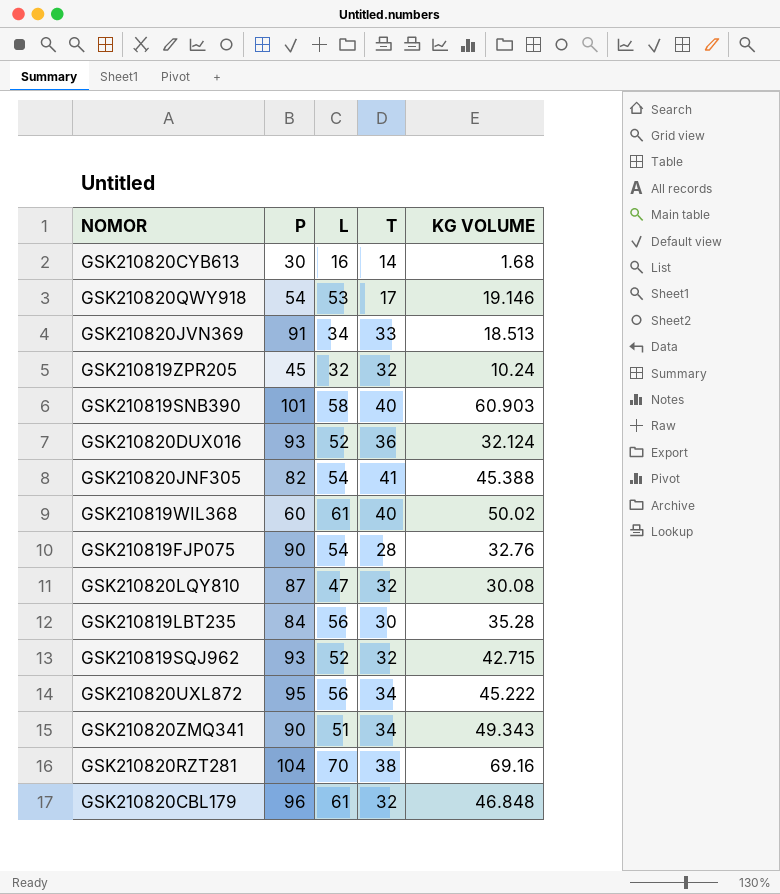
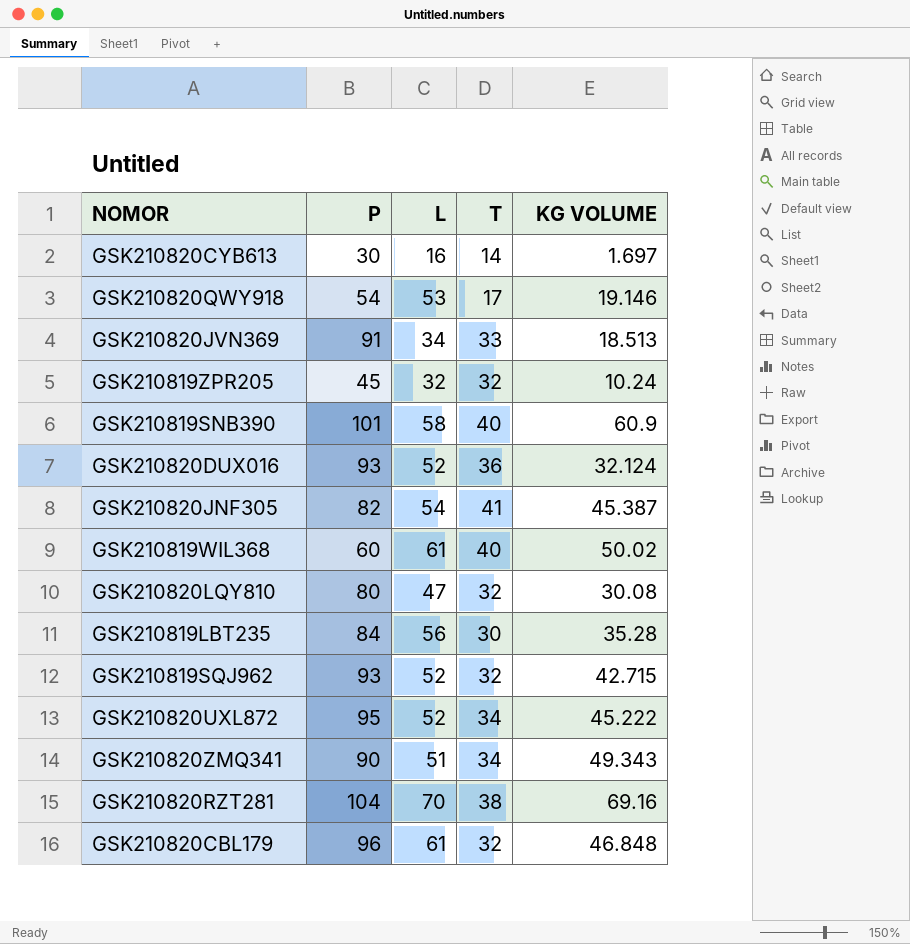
row GSK210819FJP075: 90 | 54 | 28 | 32.76 -> none
GSK210820CYB613 | KG VOLUME: 1.68 -> 1.697
GSK210819SNB390 | KG VOLUME: 60.903 -> 60.9
GSK210820JNF305 | KG VOLUME: 45.388 -> 45.387
GSK210820LQY810 | P: 87 -> 80
GSK210820UXL872 | L: 56 -> 52

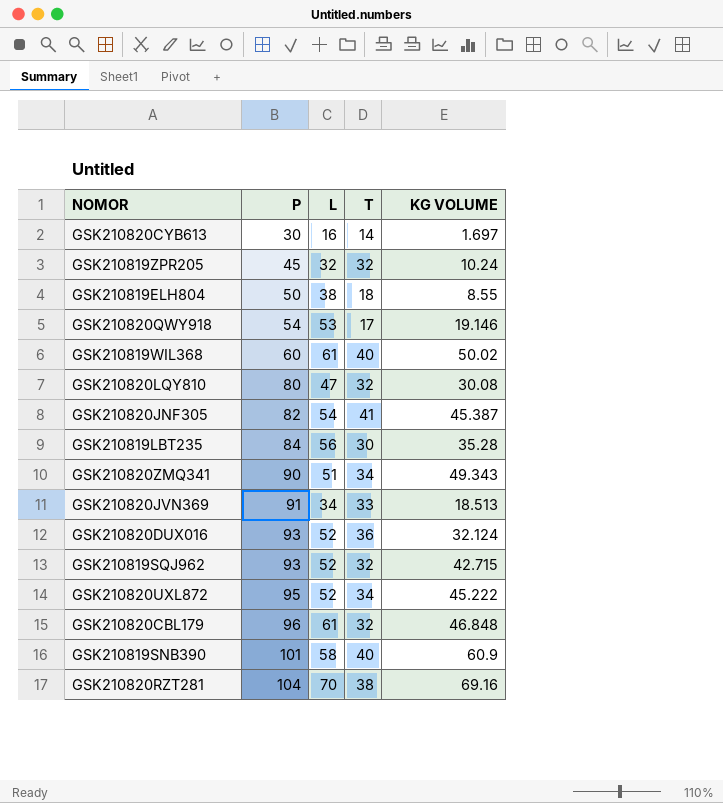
row order: none -> P ascending
row GSK210819ELH804: none -> 50 | 38 | 18 | 8.55

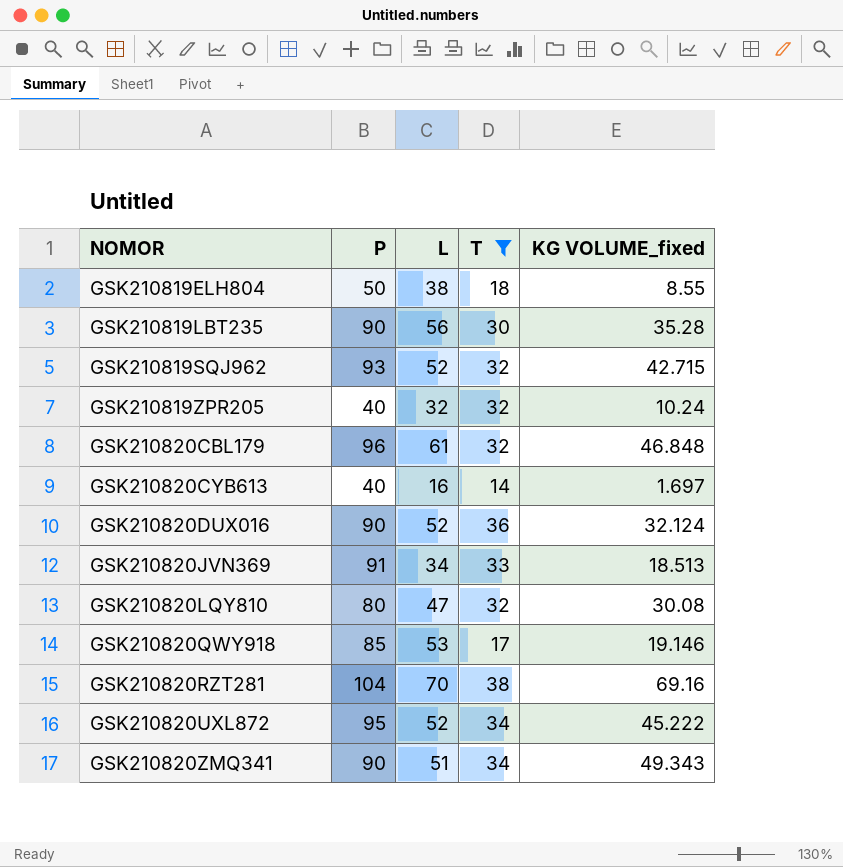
filter: none -> T <= 38
row order: P ascending -> NOMOR ascending
column name: KG VOLUME -> KG VOLUME_fixed
GSK210819LBT235 | P: 84 -> 90
GSK210819ZPR205 | P: 45 -> 40
GSK210820CYB613 | P: 30 -> 40
GSK210820DUX016 | P: 93 -> 90
GSK210820QWY918 | P: 54 -> 85

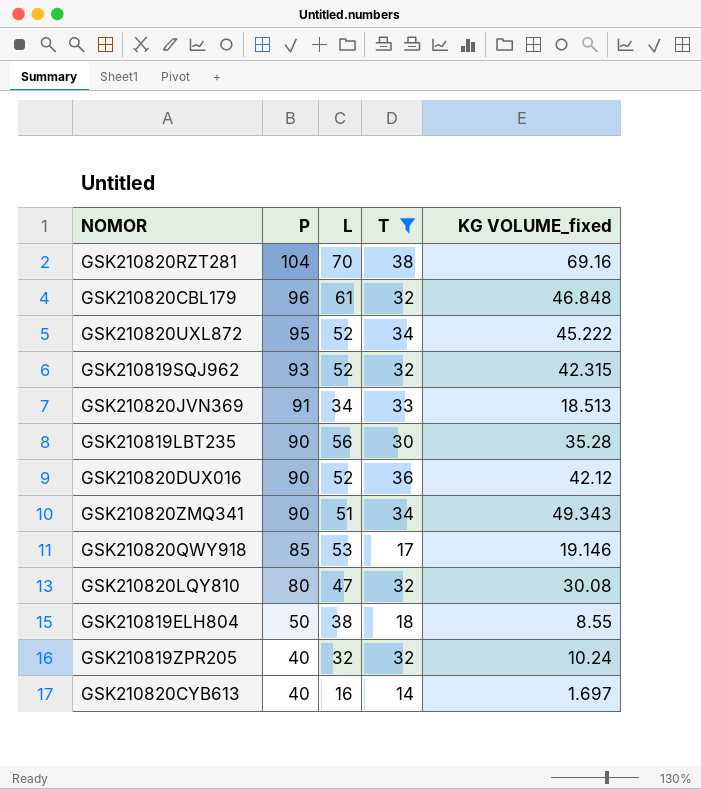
row order: NOMOR ascending -> P descending
GSK210819SQJ962 | KG VOLUME_fixed: 42.715 -> 42.315
GSK210820DUX016 | KG VOLUME_fixed: 32.124 -> 42.12

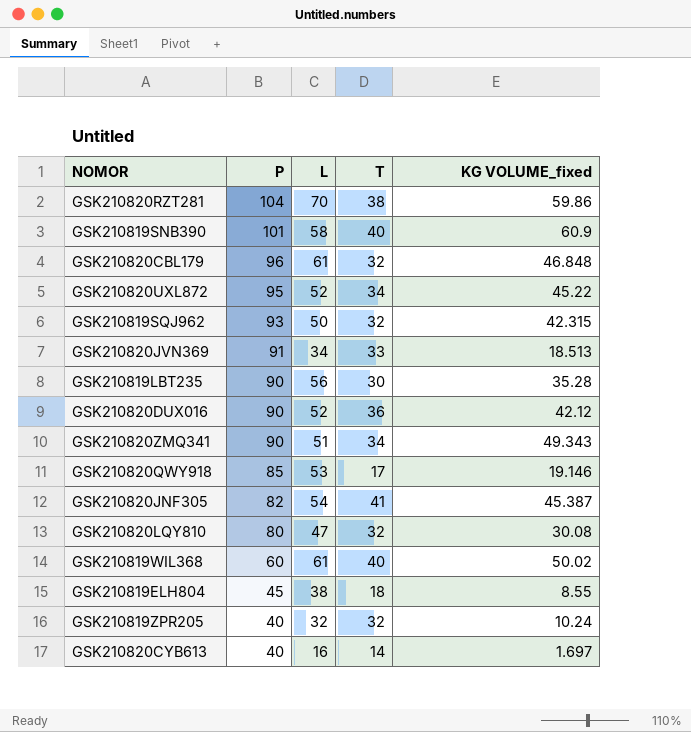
filter: T <= 38 -> none
GSK210820RZT281 | KG VOLUME_fixed: 69.16 -> 59.86
GSK210820UXL872 | KG VOLUME_fixed: 45.222 -> 45.22
GSK210819SQJ962 | L: 52 -> 50
GSK210819ELH804 | P: 50 -> 45

